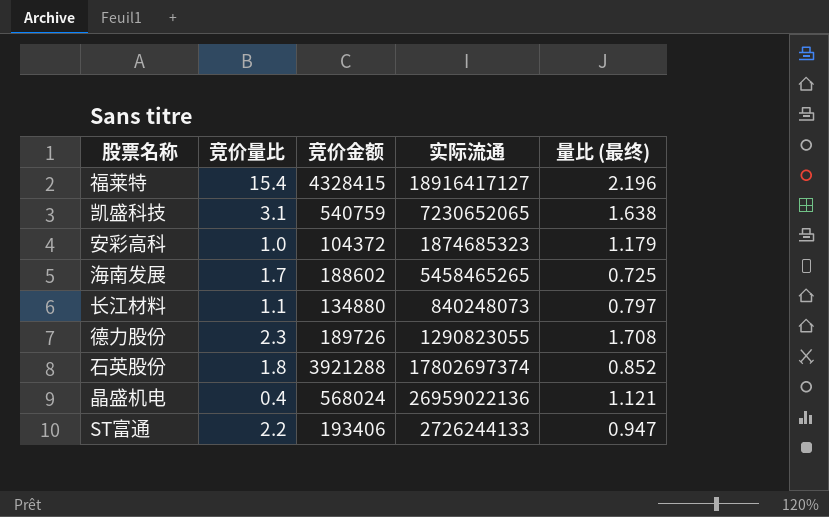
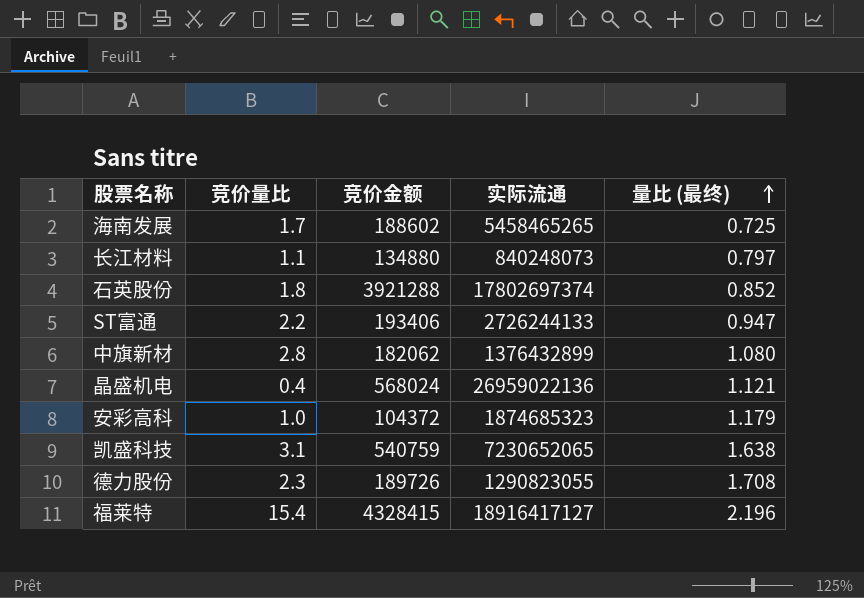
row order: none -> 量比 (最终) ascending
row 中旗新材: none -> 2.8 | 182062 | 1376432899 | 1.080

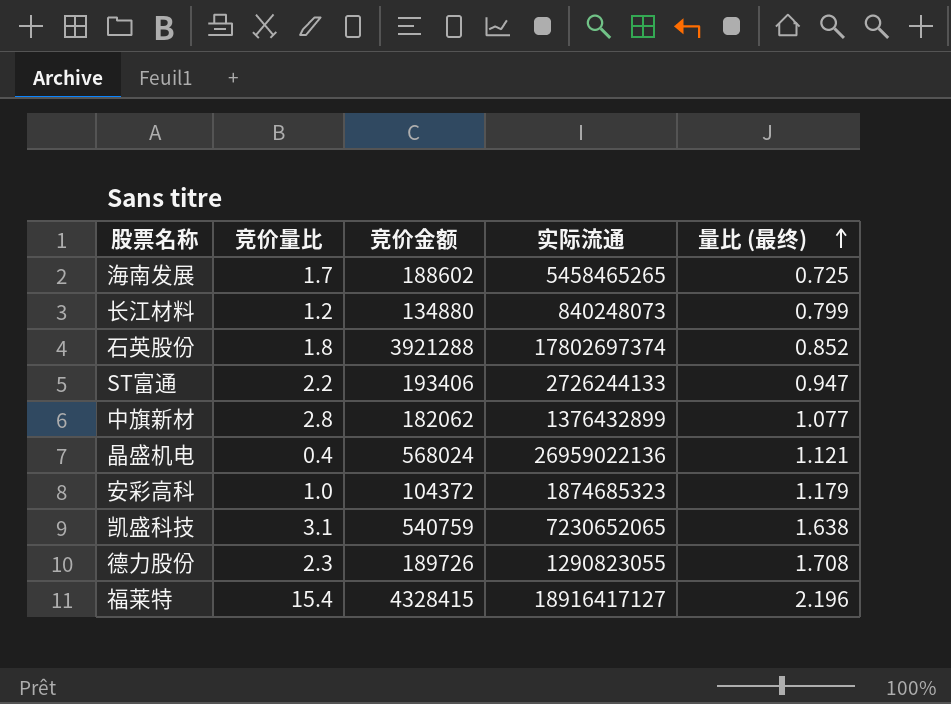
长江材料 | 竞价量比: 1.1 -> 1.2
长江材料 | 量比 (最终): 0.797 -> 0.799
中旗新材 | 量比 (最终): 1.080 -> 1.077

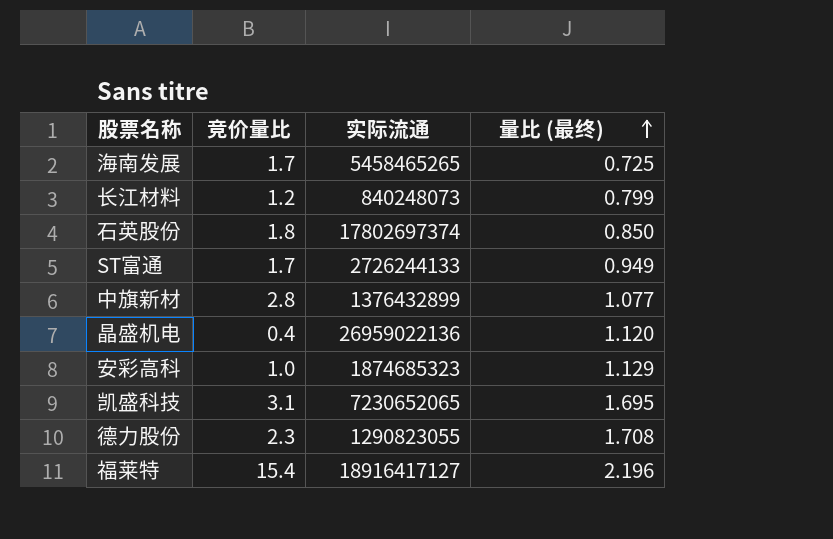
column 竞价金额 | position: 3 -> none
石英股份 | 量比 (最终): 0.852 -> 0.850
ST富通 | 竞价量比: 2.2 -> 1.7
ST富通 | 量比 (最终): 0.947 -> 0.949
晶盛机电 | 量比 (最终): 1.121 -> 1.120
安彩高科 | 量比 (最终): 1.179 -> 1.129
凯盛科技 | 量比 (最终): 1.638 -> 1.695

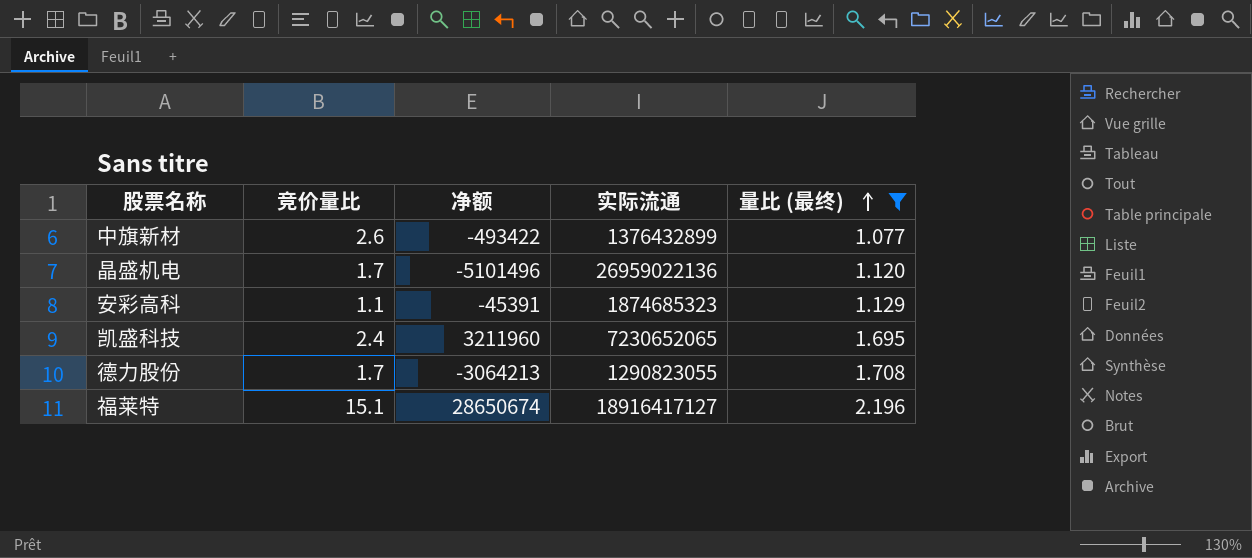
filter: none -> 量比 (最终) >= 1.077
column 净额 | position: none -> 3
中旗新材 | 竞价量比: 2.8 -> 2.6
晶盛机电 | 竞价量比: 0.4 -> 1.7
安彩高科 | 竞价量比: 1.0 -> 1.1
凯盛科技 | 竞价量比: 3.1 -> 2.4
德力股份 | 竞价量比: 2.3 -> 1.7
福莱特 | 竞价量比: 15.4 -> 15.1

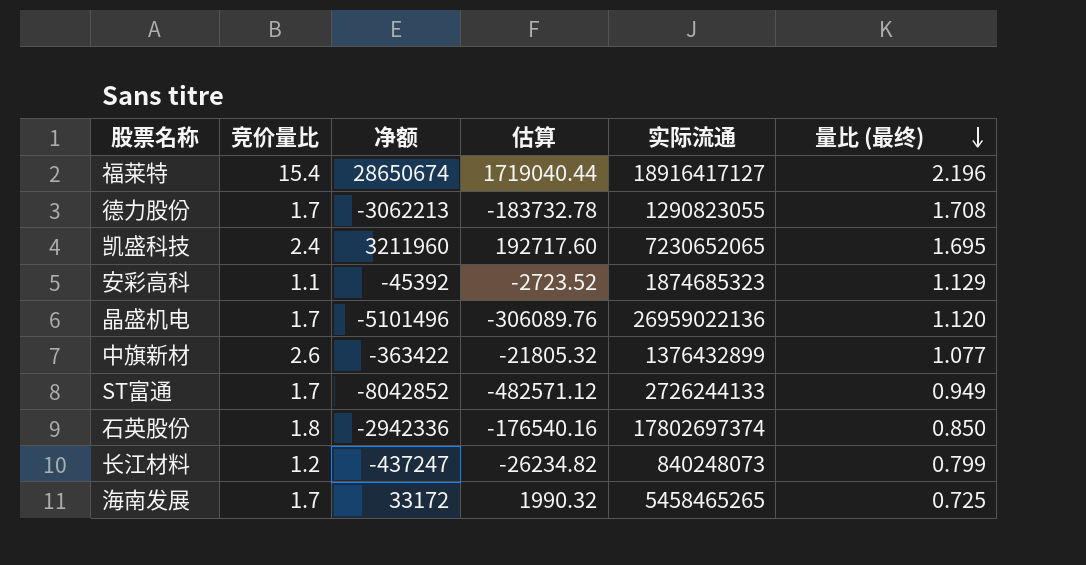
filter: 量比 (最终) >= 1.077 -> none
row order: 量比 (最终) ascending -> 量比 (最终) descending
column 估算 | formula: none -> [净额] * 0.06
福莱特 | 竞价量比: 15.1 -> 15.4
德力股份 | 净额: -3064213 -> -3062213
安彩高科 | 净额: -45391 -> -45392
中旗新材 | 净额: -493422 -> -363422

